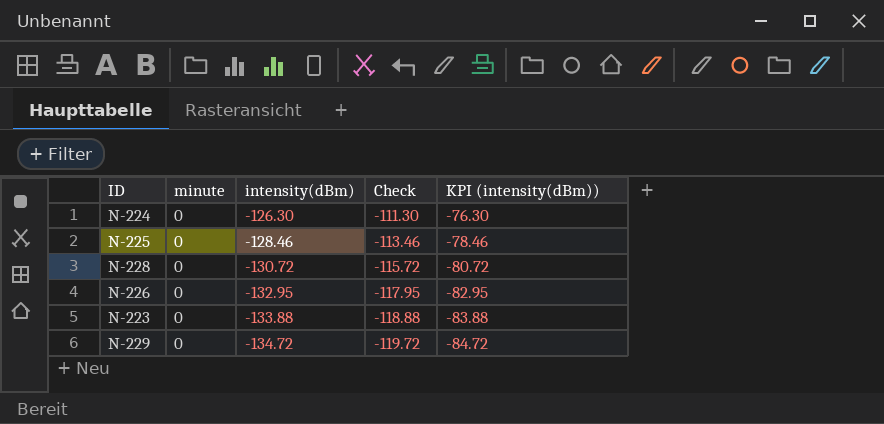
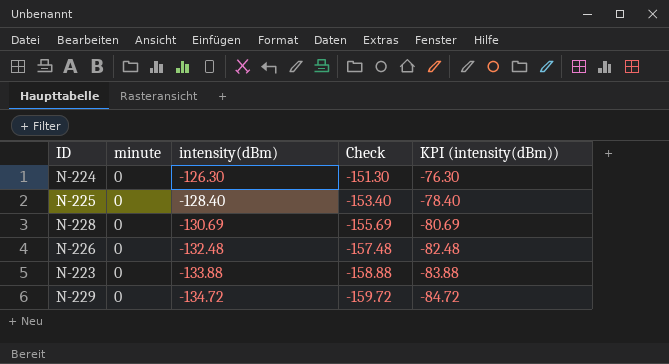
column Check | formula: [intensity(dBm)] + 15 -> [intensity(dBm)] - 25
N-225 | intensity(dBm): -128.46 -> -128.40
N-225 | KPI (intensity(dBm)): -78.46 -> -78.40
N-228 | intensity(dBm): -130.72 -> -130.69
N-228 | KPI (intensity(dBm)): -80.72 -> -80.69
N-226 | intensity(dBm): -132.95 -> -132.48
N-226 | KPI (intensity(dBm)): -82.95 -> -82.48

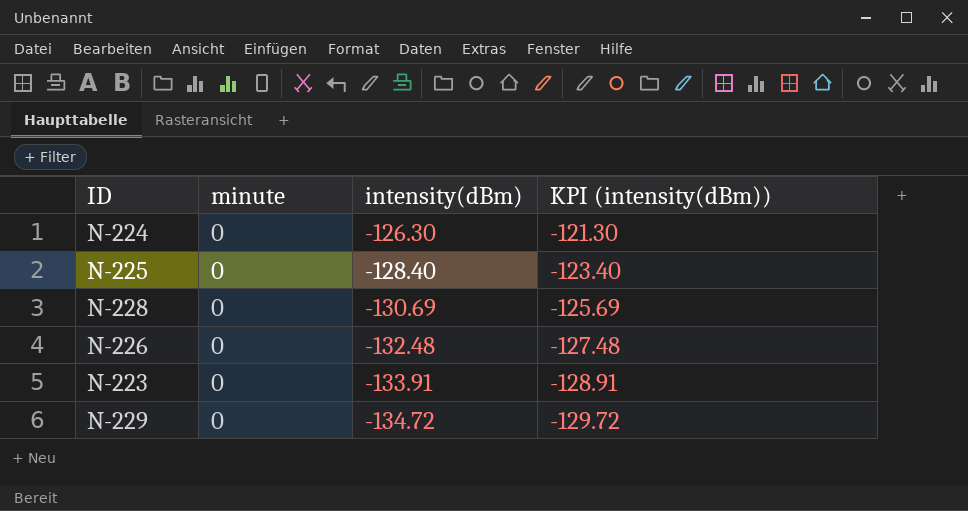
column Check | formula: [intensity(dBm)] - 25 -> none
column KPI (intensity(dBm)) | formula: [intensity(dBm)] + 50 -> [intensity(dBm)] + 5
N-223 | intensity(dBm): -133.88 -> -133.91

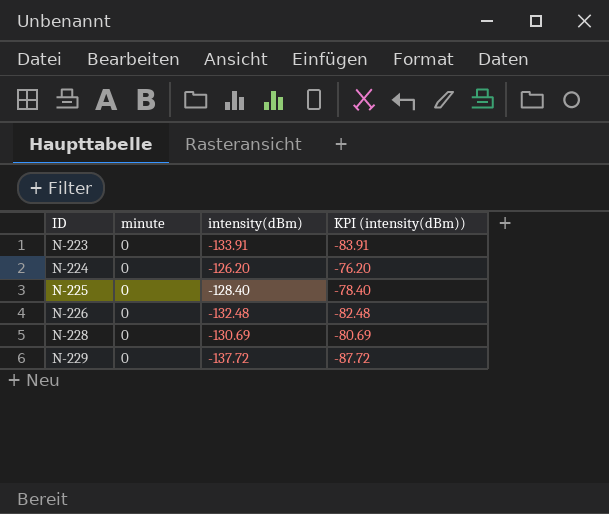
row order: intensity(dBm) descending -> ID ascending
column KPI (intensity(dBm)) | formula: [intensity(dBm)] + 5 -> [intensity(dBm)] + 50
N-224 | intensity(dBm): -126.30 -> -126.20
N-229 | intensity(dBm): -134.72 -> -137.72

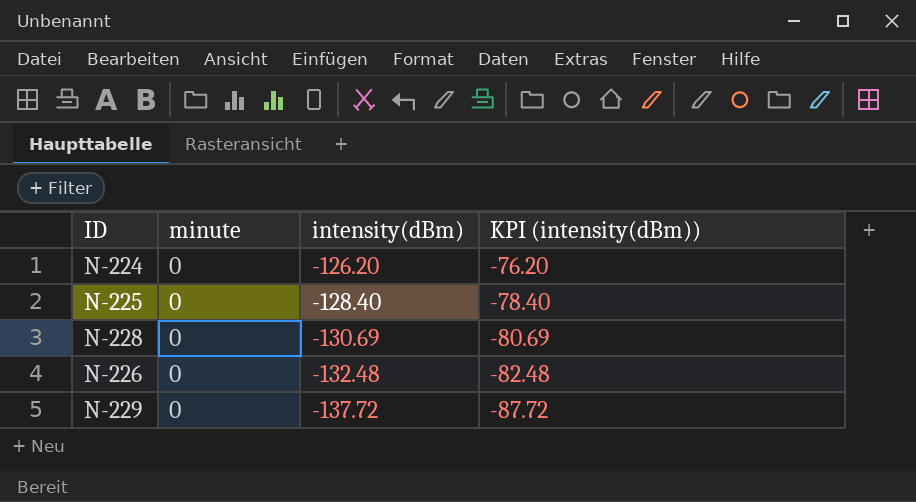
row order: ID ascending -> intensity(dBm) descending
row N-223: 0 | -133.91 | -83.91 -> none

